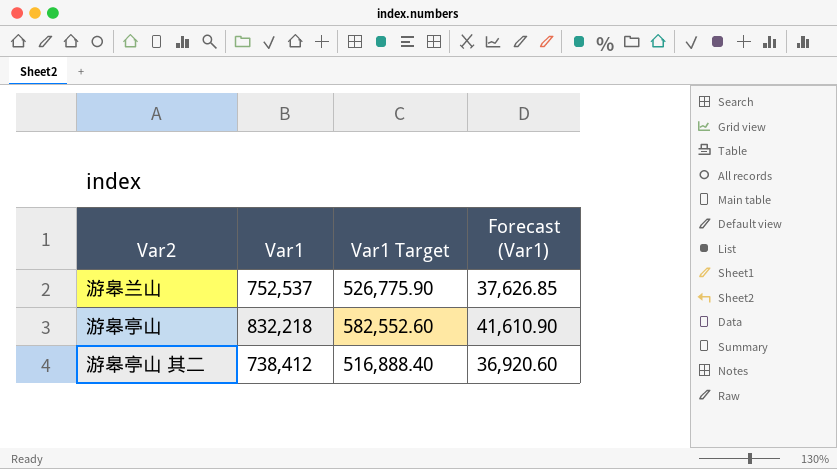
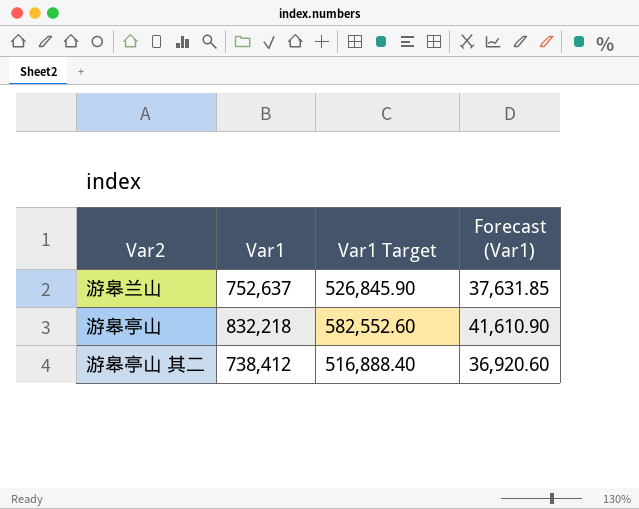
游皋兰山 | Var1: 752,537 -> 752,637
游皋兰山 | Var1 Target: 526,775.90 -> 526,845.90
游皋兰山 | Forecast (Var1): 37,626.85 -> 37,631.85

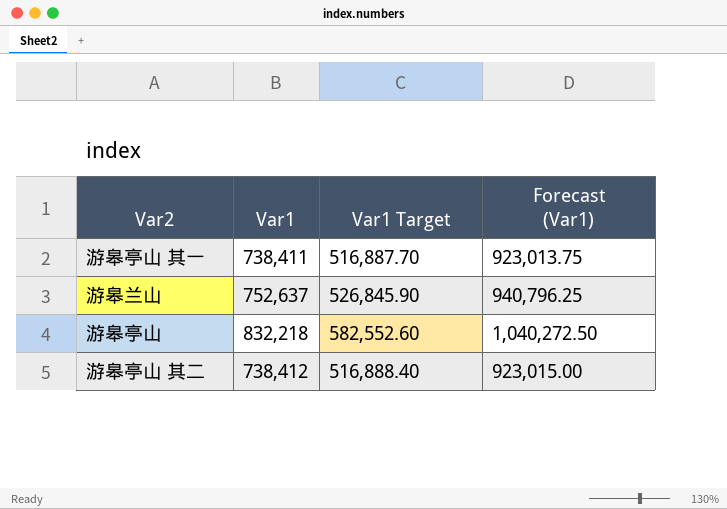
column Forecast (Var1) | formula: [Var1] * 0.05 -> [Var1] * 1.25
row 游皋亭山 其一: none -> 738,411 | 516,887.70 | 923,013.75

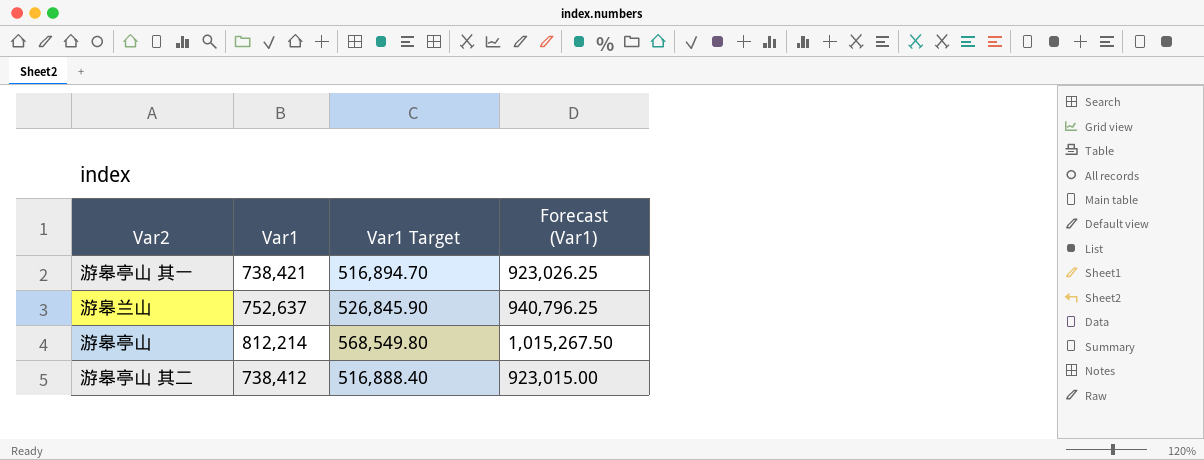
游皋亭山 其一 | Var1: 738,411 -> 738,421
游皋亭山 其一 | Var1 Target: 516,887.70 -> 516,894.70
游皋亭山 其一 | Forecast (Var1): 923,013.75 -> 923,026.25
游皋亭山 | Var1: 832,218 -> 812,214
游皋亭山 | Var1 Target: 582,552.60 -> 568,549.80
游皋亭山 | Forecast (Var1): 1,040,272.50 -> 1,015,267.50

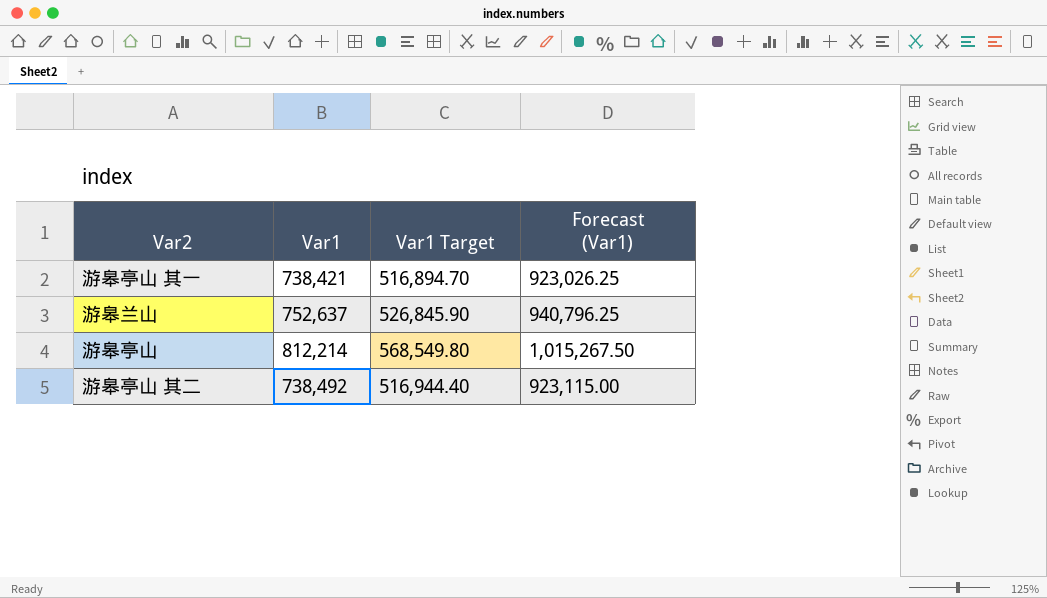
游皋亭山 其二 | Var1: 738,412 -> 738,492
游皋亭山 其二 | Var1 Target: 516,888.40 -> 516,944.40
游皋亭山 其二 | Forecast (Var1): 923,015.00 -> 923,115.00

